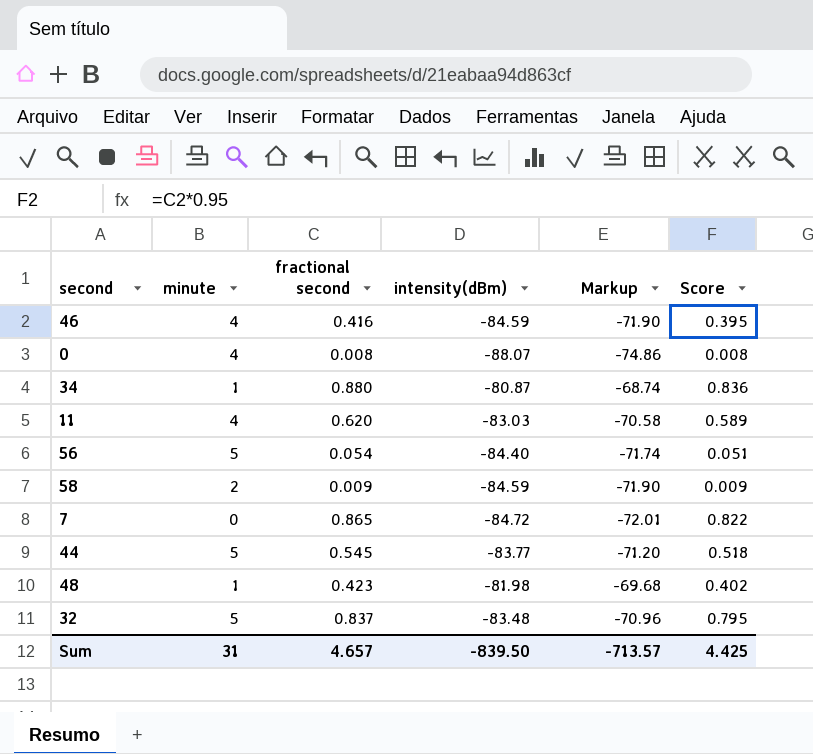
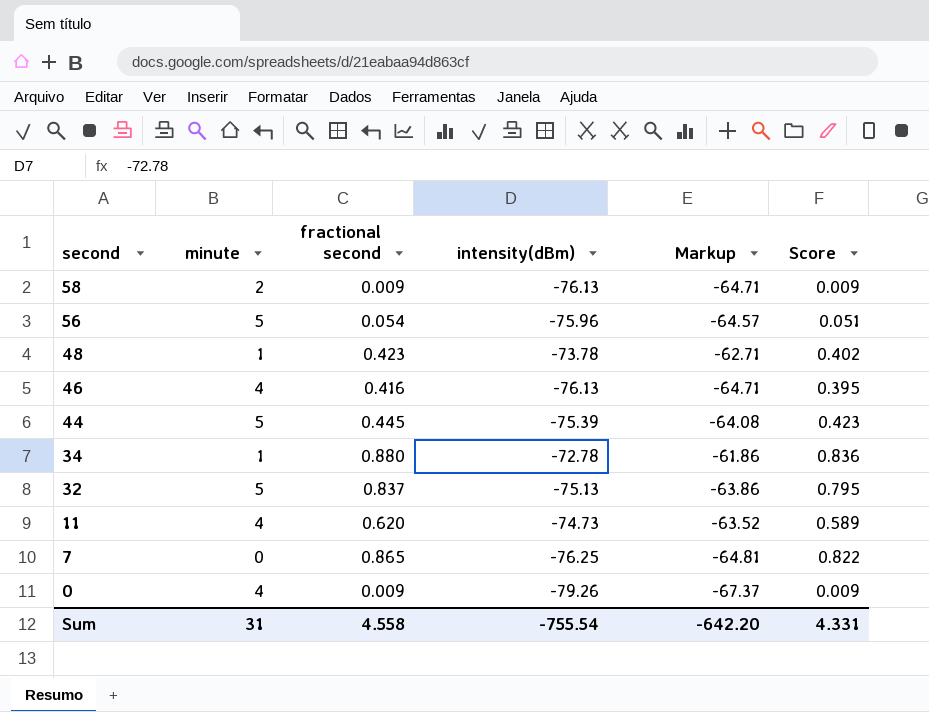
row order: none -> second descending
58 | intensity(dBm): -84.59 -> -76.13
58 | Markup: -71.90 -> -64.71
56 | intensity(dBm): -84.40 -> -75.96
56 | Markup: -71.74 -> -64.57
48 | intensity(dBm): -81.98 -> -73.78
48 | Markup: -69.68 -> -62.71
46 | intensity(dBm): -84.59 -> -76.13
46 | Markup: -71.90 -> -64.71
44 | fractional second: 0.545 -> 0.445
44 | intensity(dBm): -83.77 -> -75.39
44 | Markup: -71.20 -> -64.08
44 | Score: 0.518 -> 0.423
34 | intensity(dBm): -80.87 -> -72.78
34 | Markup: -68.74 -> -61.86
32 | intensity(dBm): -83.48 -> -75.13
32 | Markup: -70.96 -> -63.86
11 | intensity(dBm): -83.03 -> -74.73
11 | Markup: -70.58 -> -63.52
7 | intensity(dBm): -84.72 -> -76.25
7 | Markup: -72.01 -> -64.81
0 | fractional second: 0.008 -> 0.009
0 | intensity(dBm): -88.07 -> -79.26
0 | Markup: -74.86 -> -67.37
0 | Score: 0.008 -> 0.009
Sum | fractional second: 4.657 -> 4.558
Sum | intensity(dBm): -839.50 -> -755.54
Sum | Markup: -713.57 -> -642.20
Sum | Score: 4.425 -> 4.331

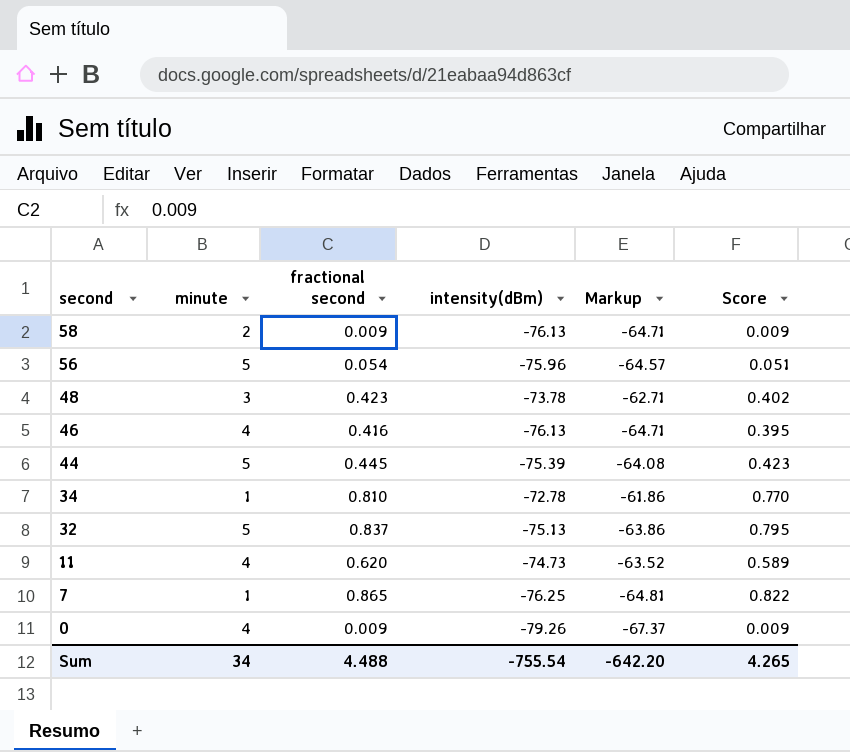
48 | minute: 1 -> 3
34 | fractional second: 0.880 -> 0.810
34 | Score: 0.836 -> 0.770
7 | minute: 0 -> 1
Sum | minute: 31 -> 34
Sum | fractional second: 4.558 -> 4.488
Sum | Score: 4.331 -> 4.265

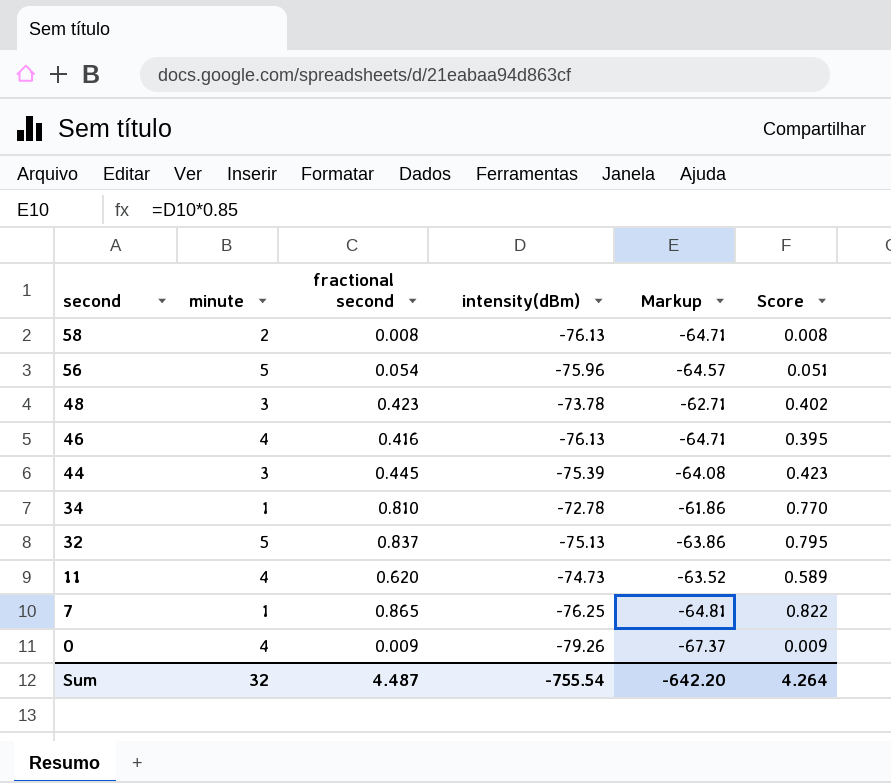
58 | fractional second: 0.009 -> 0.008
58 | Score: 0.009 -> 0.008
44 | minute: 5 -> 3
Sum | minute: 34 -> 32
Sum | fractional second: 4.488 -> 4.487
Sum | Score: 4.265 -> 4.264

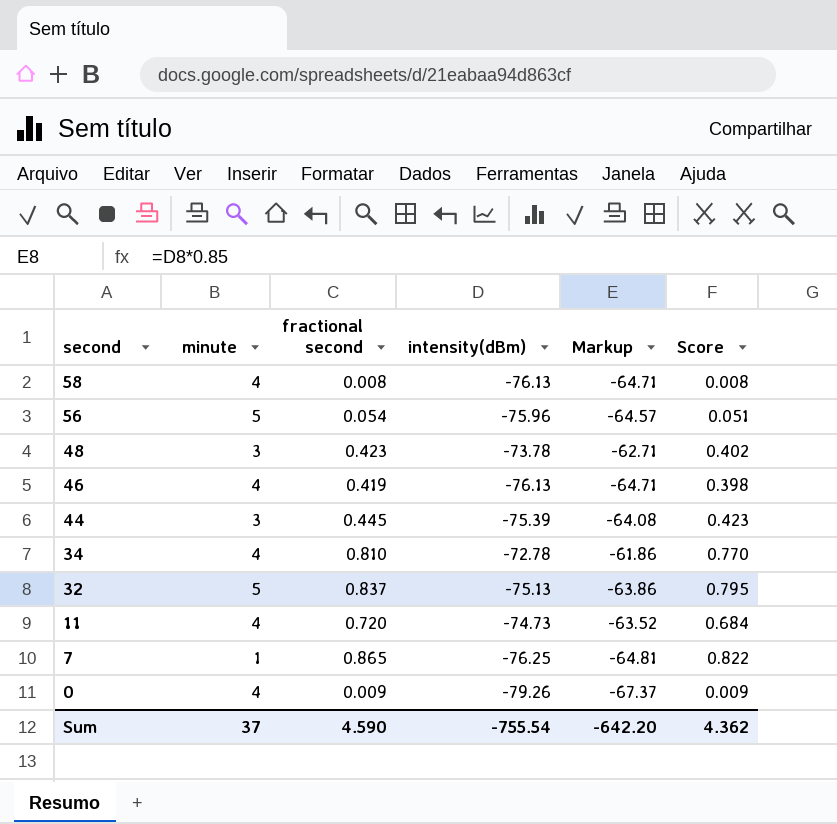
58 | minute: 2 -> 4
46 | fractional second: 0.416 -> 0.419
46 | Score: 0.395 -> 0.398
34 | minute: 1 -> 4
11 | fractional second: 0.620 -> 0.720
11 | Score: 0.589 -> 0.684
Sum | minute: 32 -> 37
Sum | fractional second: 4.487 -> 4.590
Sum | Score: 4.264 -> 4.362

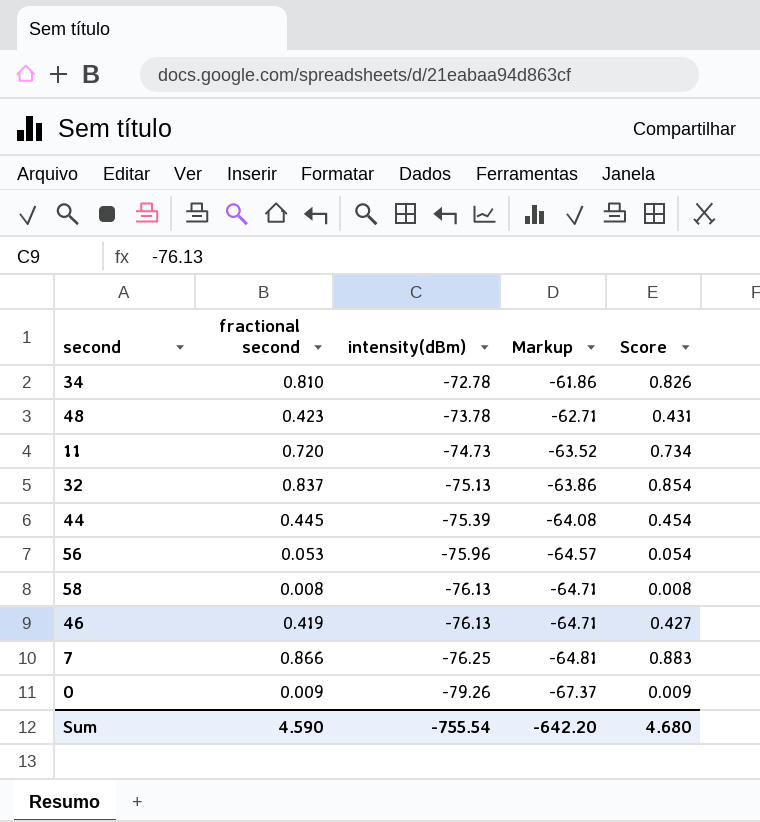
row order: second descending -> intensity(dBm) descending
column minute | position: 2 -> none
column Score | formula: [fractional second] * 0.95 -> [fractional second] * 1.02
56 | fractional second: 0.054 -> 0.053
7 | fractional second: 0.865 -> 0.866
Sum | Score: 4.362 -> 4.680

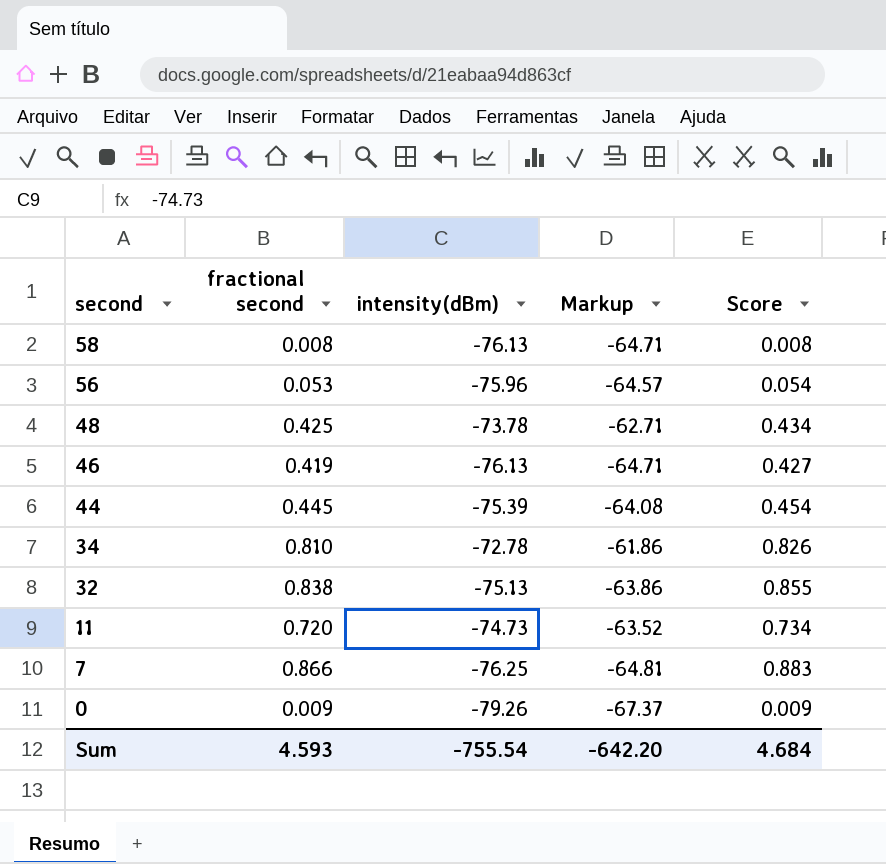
row order: intensity(dBm) descending -> second descending
48 | fractional second: 0.423 -> 0.425
48 | Score: 0.431 -> 0.434
32 | fractional second: 0.837 -> 0.838
32 | Score: 0.854 -> 0.855
Sum | fractional second: 4.590 -> 4.593
Sum | Score: 4.680 -> 4.684

